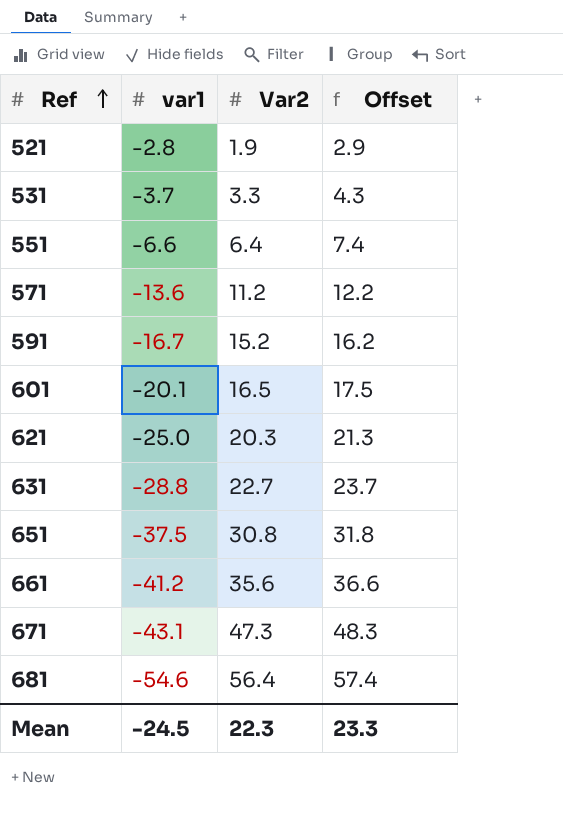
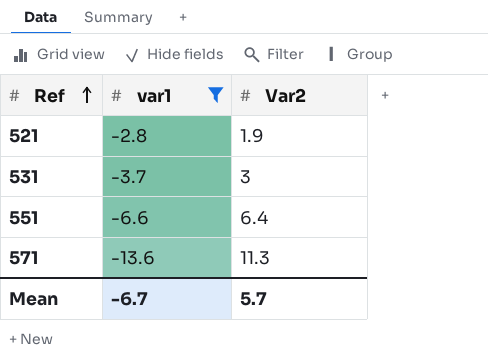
filter: none -> var1 >= -13.6
column Offset | formula: [Var2] + 1 -> none
531 | Var2: 3.3 -> 3
571 | Var2: 11.2 -> 11.3
Mean | var1: -24.5 -> -6.7
Mean | Var2: 22.3 -> 5.7

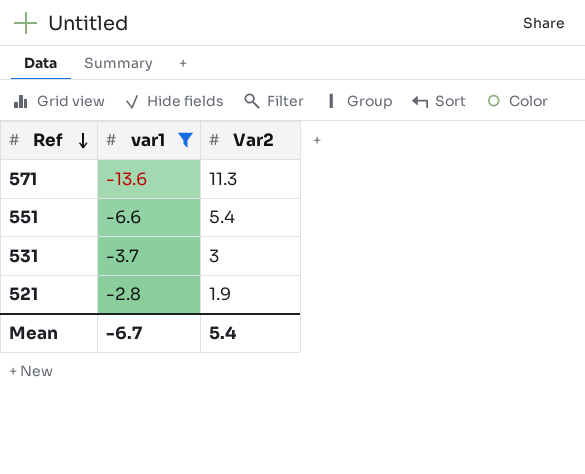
row order: Ref ascending -> Ref descending
551 | Var2: 6.4 -> 5.4
Mean | Var2: 5.7 -> 5.4

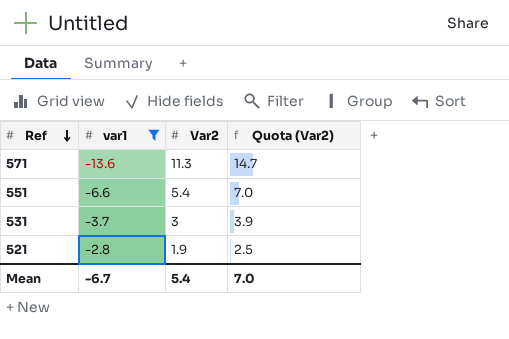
column Quota (Var2) | formula: none -> [Var2] * 1.3

